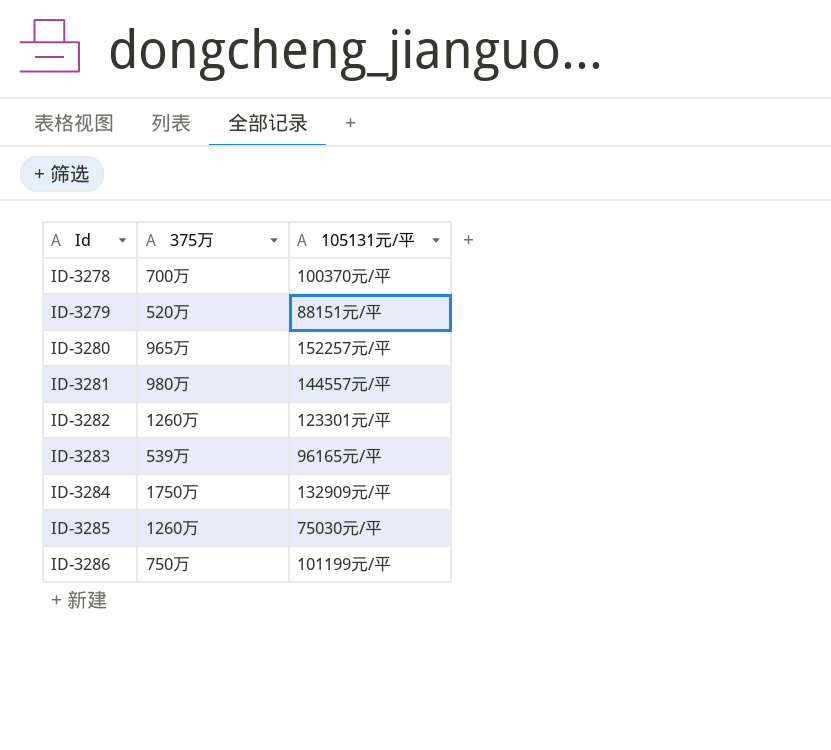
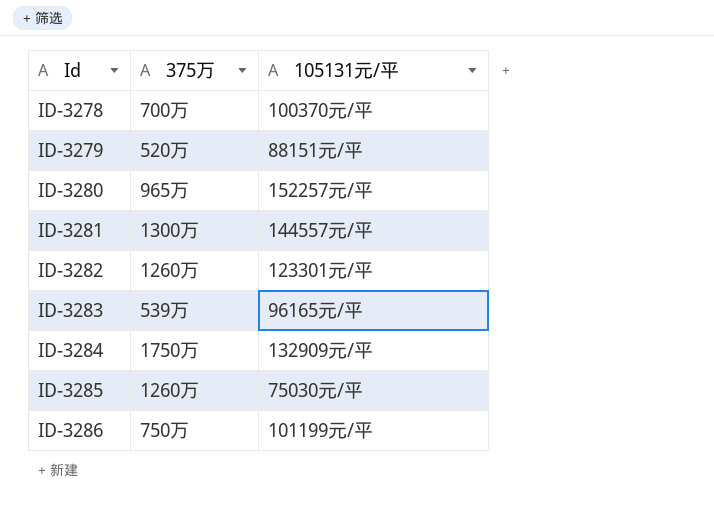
ID-3281 | 375万: 980万 -> 1300万

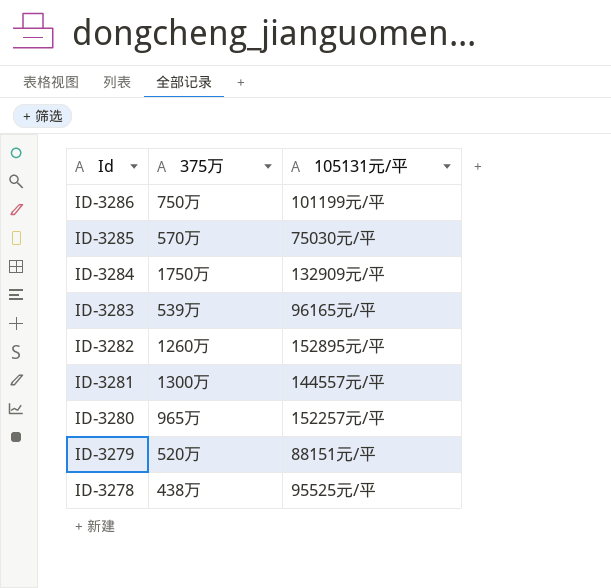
row order: Id ascending -> Id descending
ID-3285 | 375万: 1260万 -> 570万
ID-3282 | 105131元/平: 123301元/平 -> 152895元/平
ID-3278 | 375万: 700万 -> 438万
ID-3278 | 105131元/平: 100370元/平 -> 95525元/平

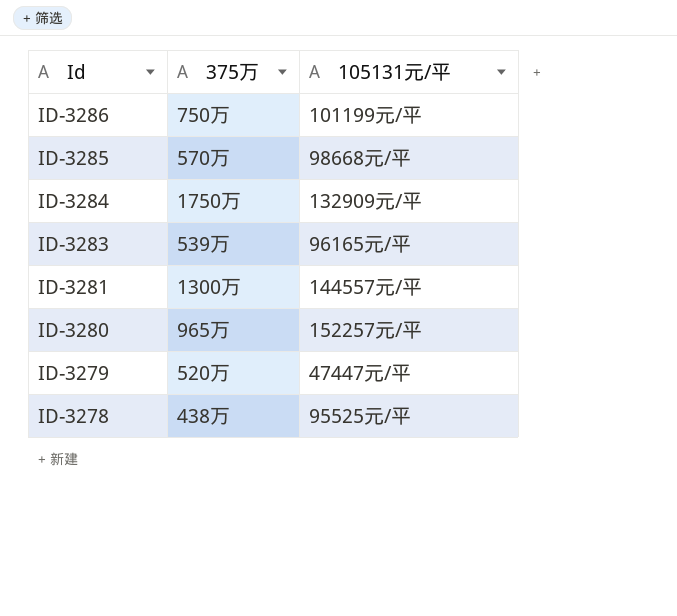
row ID-3282: 1260万 | 152895元/平 -> none
ID-3285 | 105131元/平: 75030元/平 -> 98668元/平
ID-3279 | 105131元/平: 88151元/平 -> 47447元/平

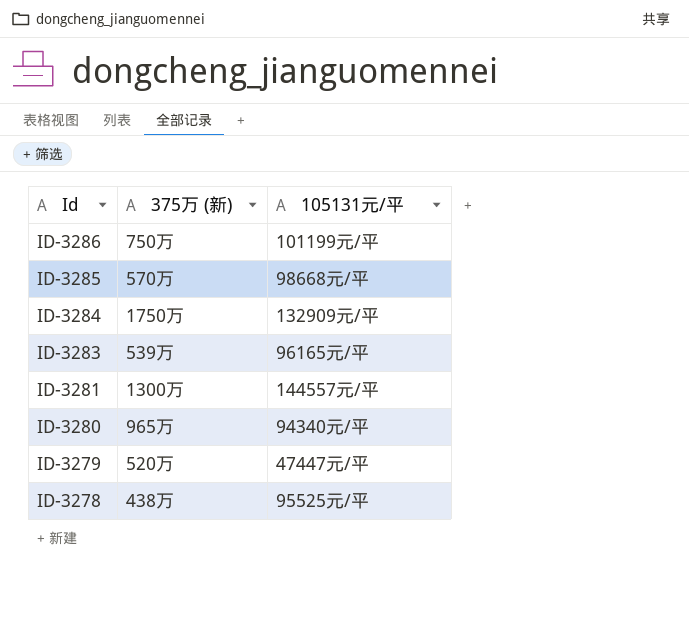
column name: 375万 -> 375万 (新)
ID-3280 | 105131元/平: 152257元/平 -> 94340元/平

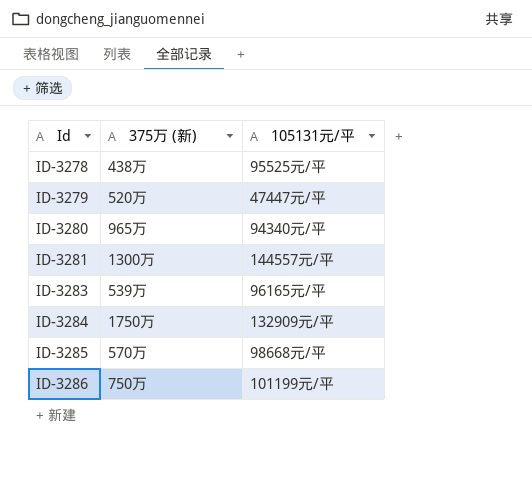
row order: Id descending -> Id ascending

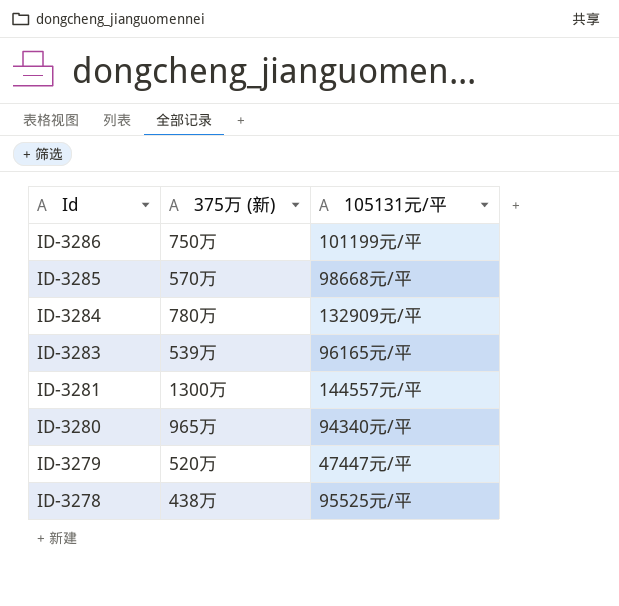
row order: Id ascending -> Id descending
ID-3284 | 375万 (新): 1750万 -> 780万

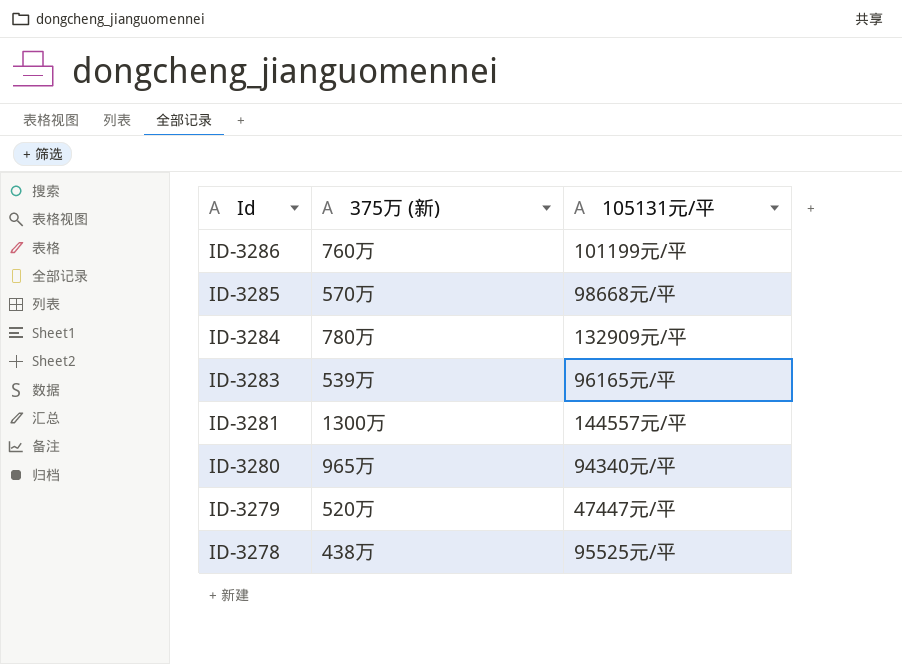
ID-3286 | 375万 (新): 750万 -> 760万

